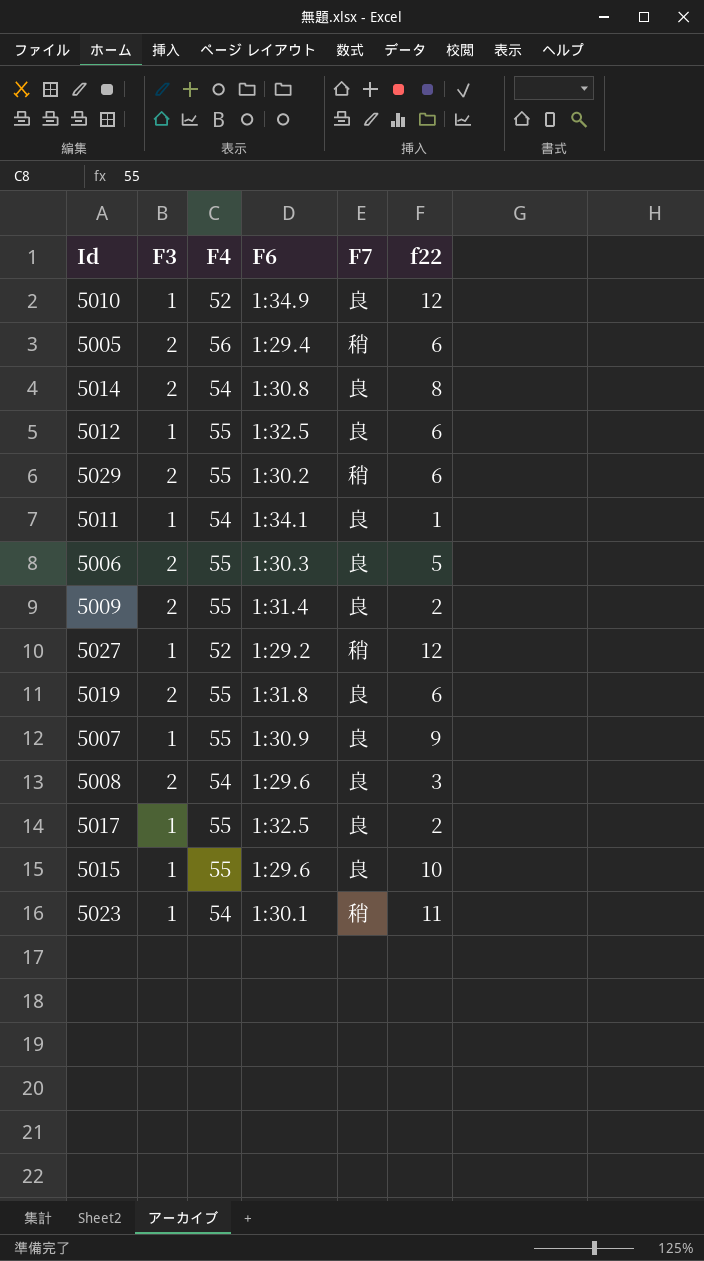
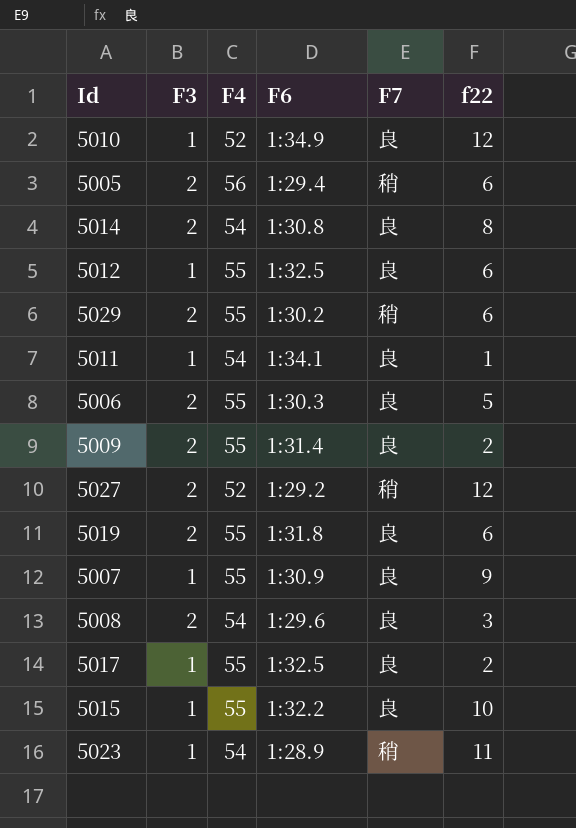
5027 | F3: 1 -> 2
5015 | F6: 1:29.6 -> 1:32.2
5023 | F6: 1:30.1 -> 1:28.9

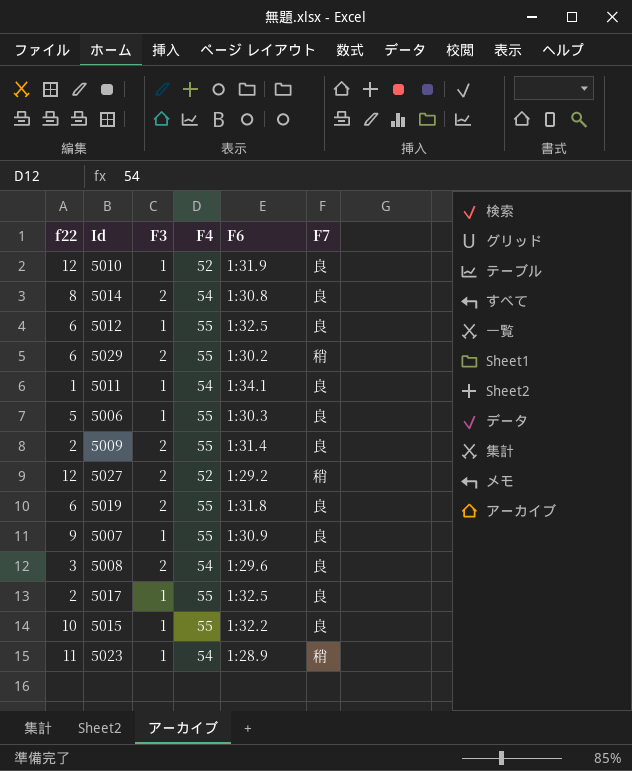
column f22 | position: 6 -> 1
row 5005: 2 | 56 | 1:29.4 | 稍 | 6 -> none
5010 | F6: 1:34.9 -> 1:31.9
5006 | F3: 2 -> 1

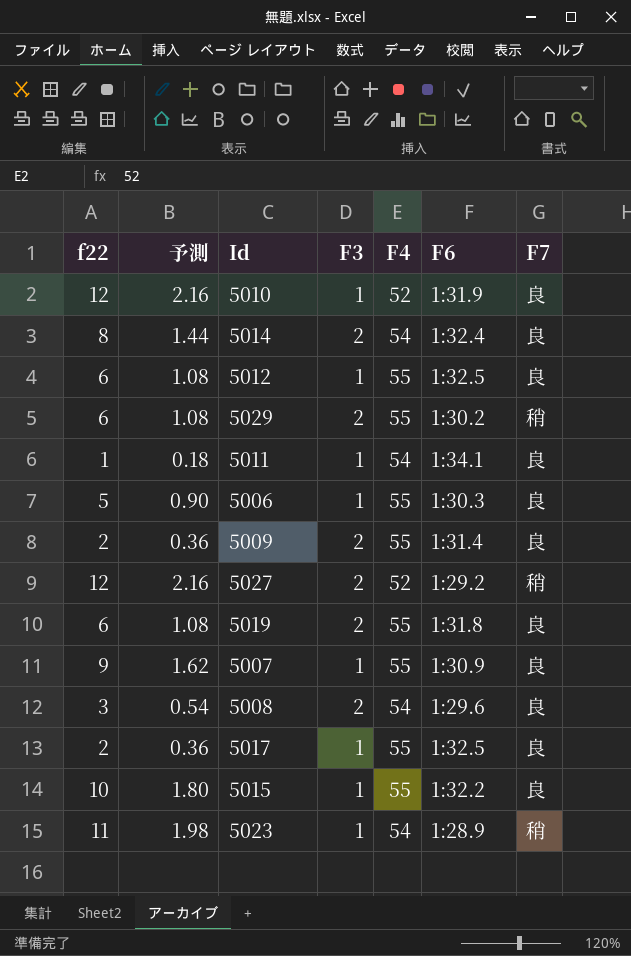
column 予測 | formula: none -> [f22] * 0.18
5014 | F6: 1:30.8 -> 1:32.4

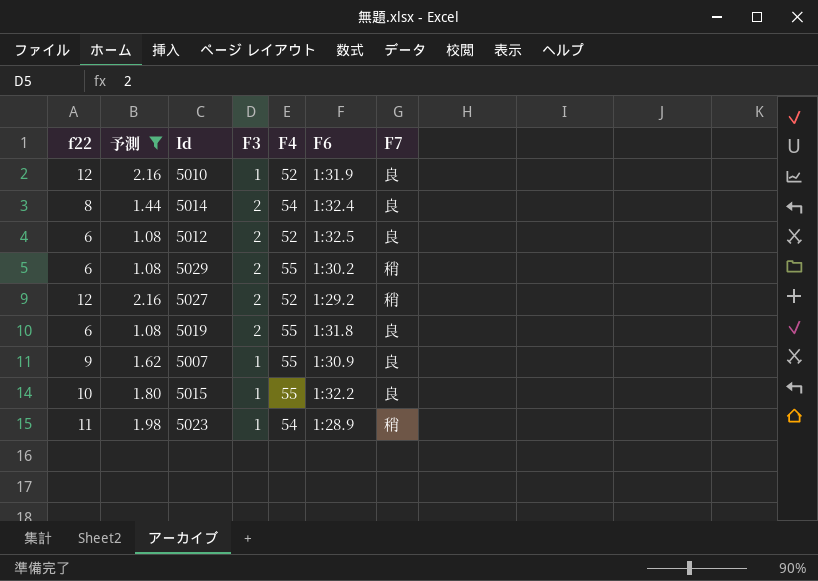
filter: none -> 予測 >= 1.08
5012 | F3: 1 -> 2
5012 | F4: 55 -> 52

